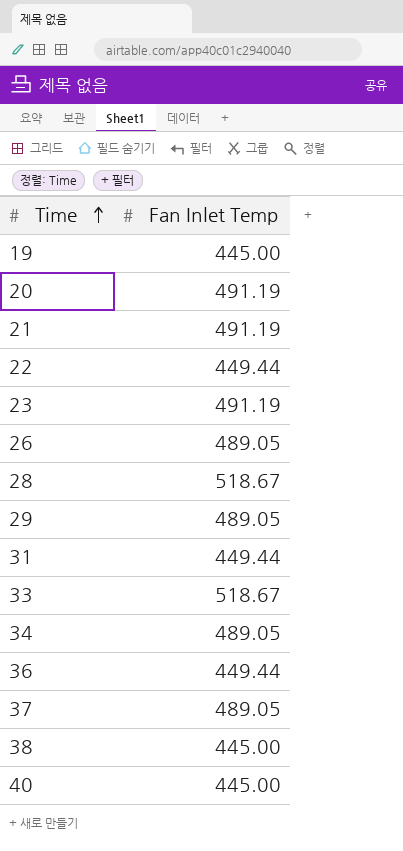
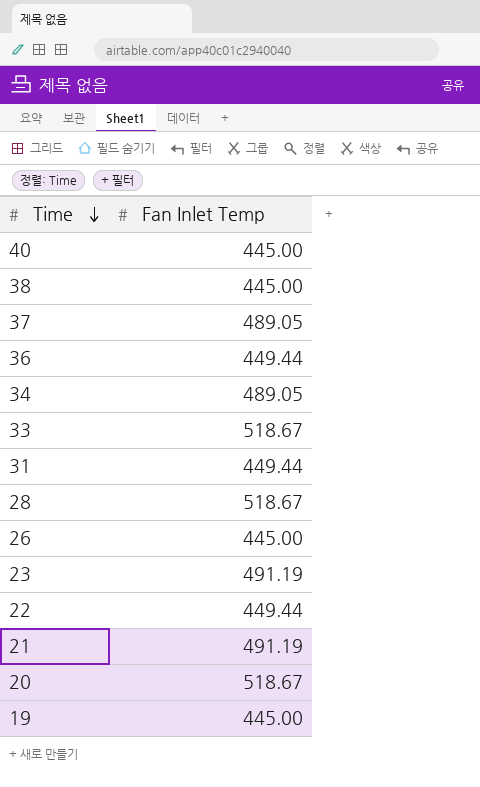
row order: Time ascending -> Time descending
row 29: 489.05 -> none
26 | Fan Inlet Temp: 489.05 -> 445.00
20 | Fan Inlet Temp: 491.19 -> 518.67

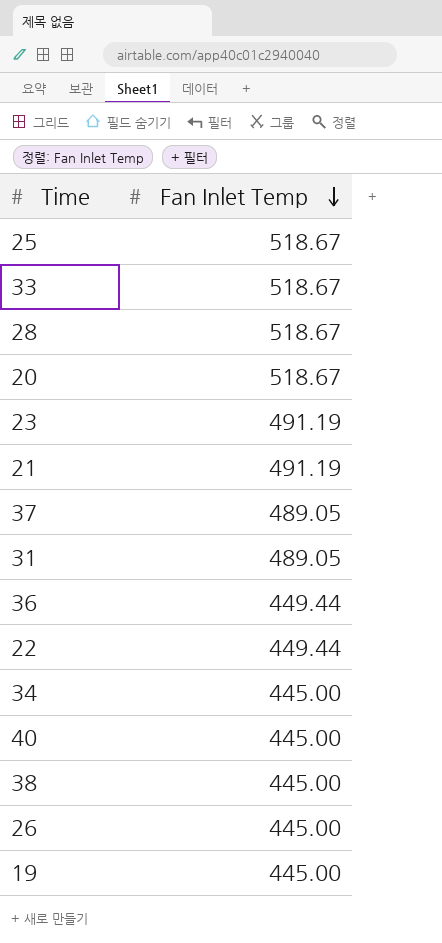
row order: Time descending -> Fan Inlet Temp descending
row 25: none -> 518.67
31 | Fan Inlet Temp: 449.44 -> 489.05
34 | Fan Inlet Temp: 489.05 -> 445.00

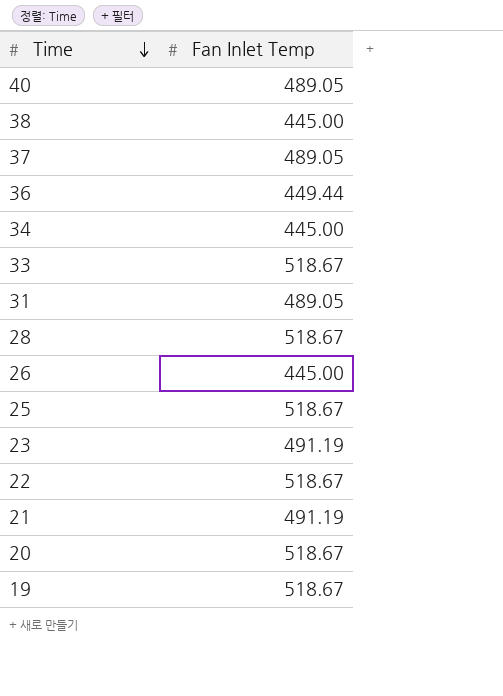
row order: Fan Inlet Temp descending -> Time descending
40 | Fan Inlet Temp: 445.00 -> 489.05
22 | Fan Inlet Temp: 449.44 -> 518.67
19 | Fan Inlet Temp: 445.00 -> 518.67

